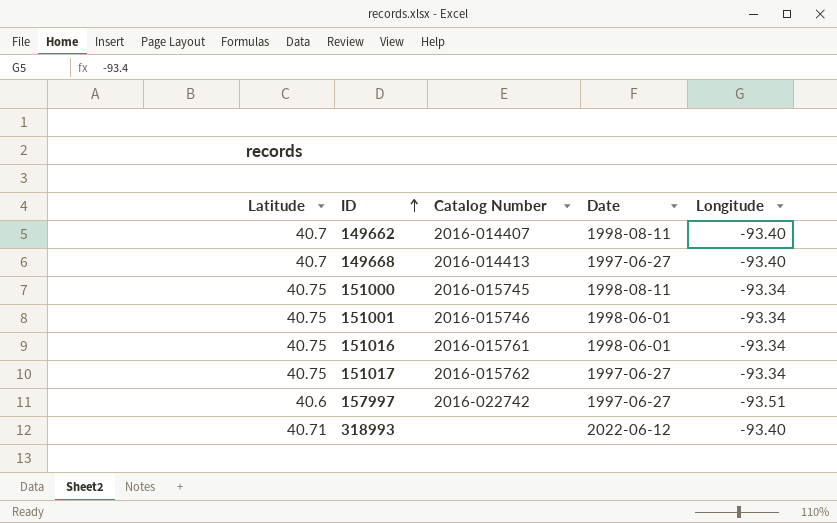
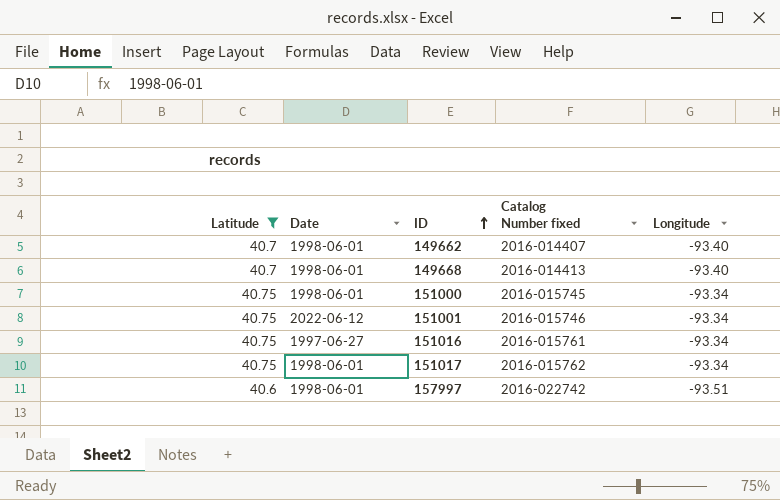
filter: none -> Latitude != 40.71
column Date | position: 4 -> 2
column name: Catalog Number -> Catalog Number fixed
149662 | Date: 1998-08-11 -> 1998-06-01
149668 | Date: 1997-06-27 -> 1998-06-01
151000 | Date: 1998-08-11 -> 1998-06-01
151001 | Date: 1998-06-01 -> 2022-06-12
151016 | Date: 1998-06-01 -> 1997-06-27
151017 | Date: 1997-06-27 -> 1998-06-01
157997 | Date: 1997-06-27 -> 1998-06-01

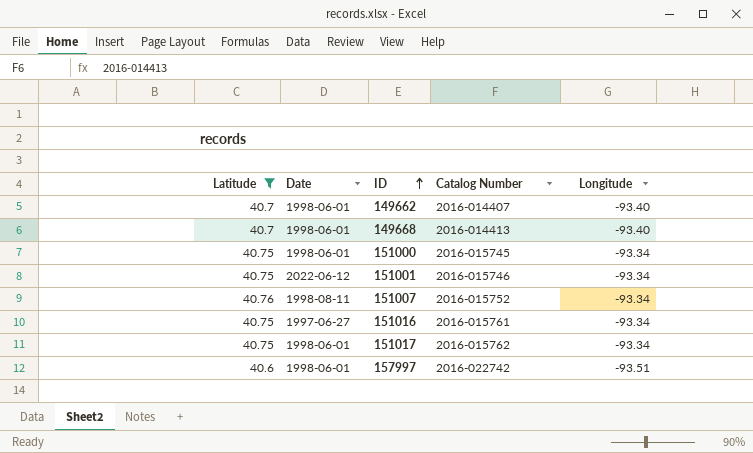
column name: Catalog Number fixed -> Catalog Number
row 151007: none -> 40.76 | 1998-08-11 | 2016-015752 | -93.34

